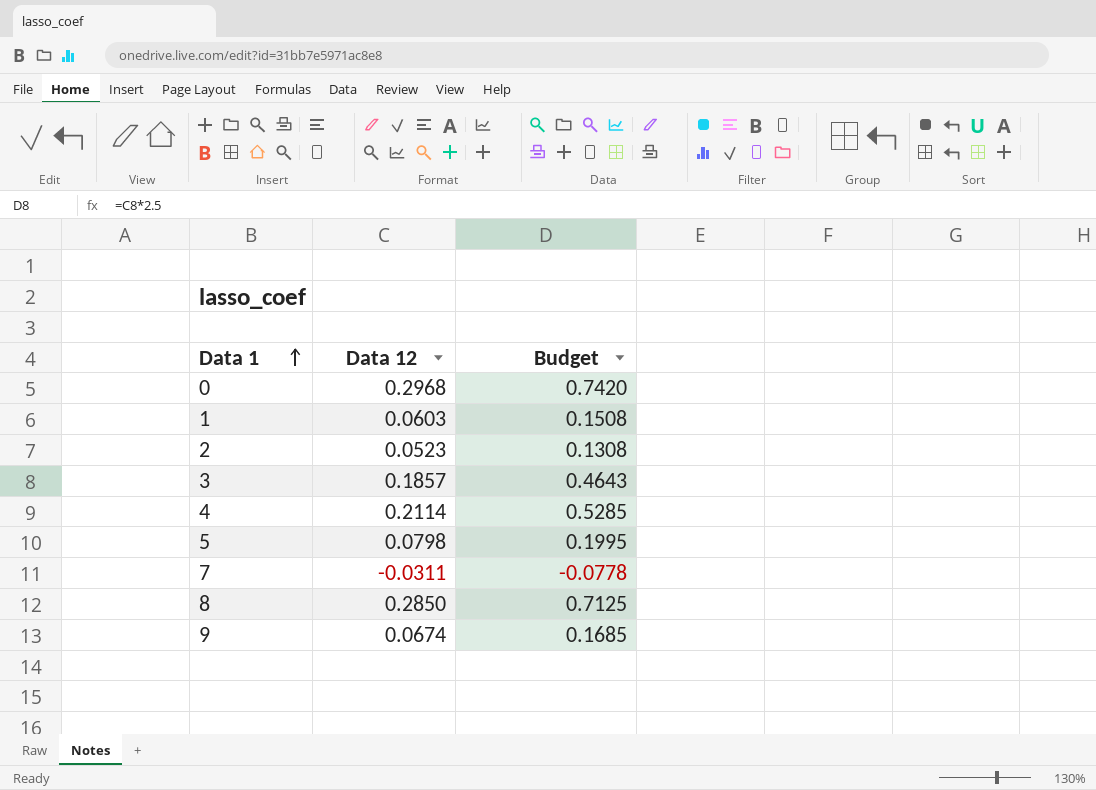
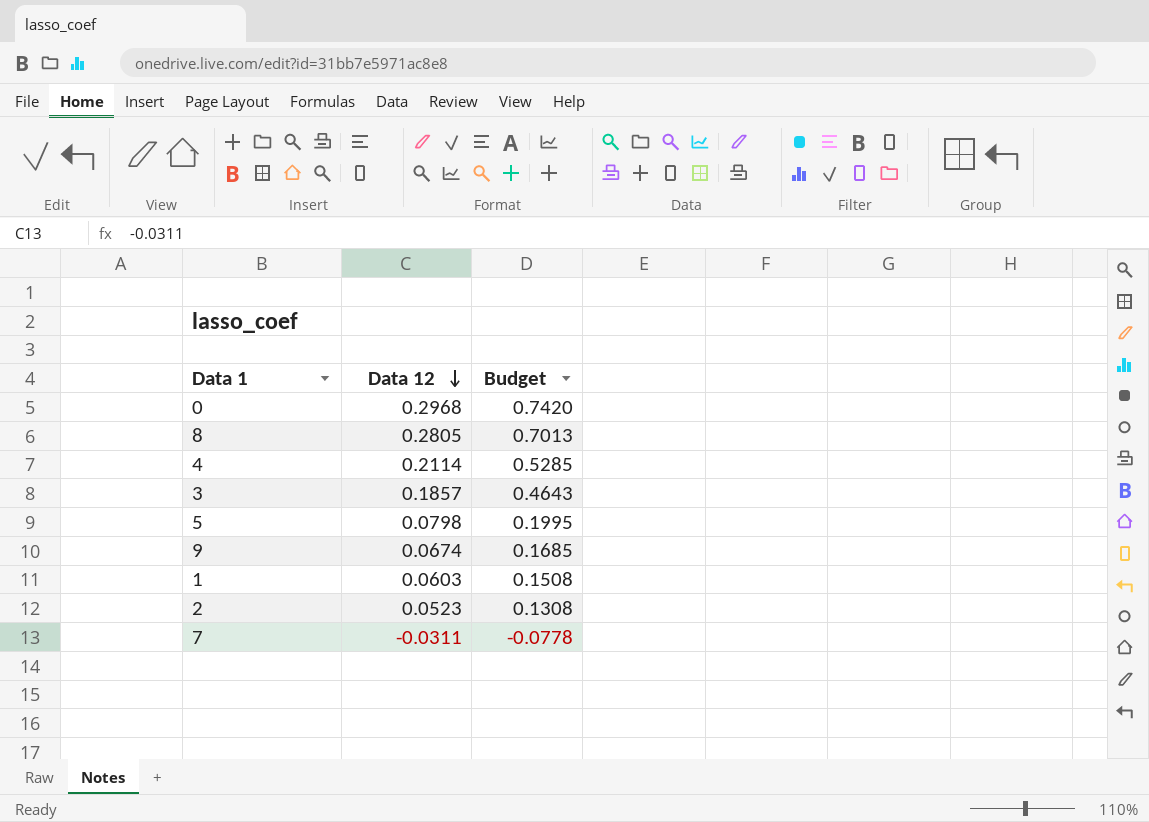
row order: Data 1 ascending -> Data 12 descending
8 | Data 12: 0.2850 -> 0.2805
8 | Budget: 0.7125 -> 0.7013

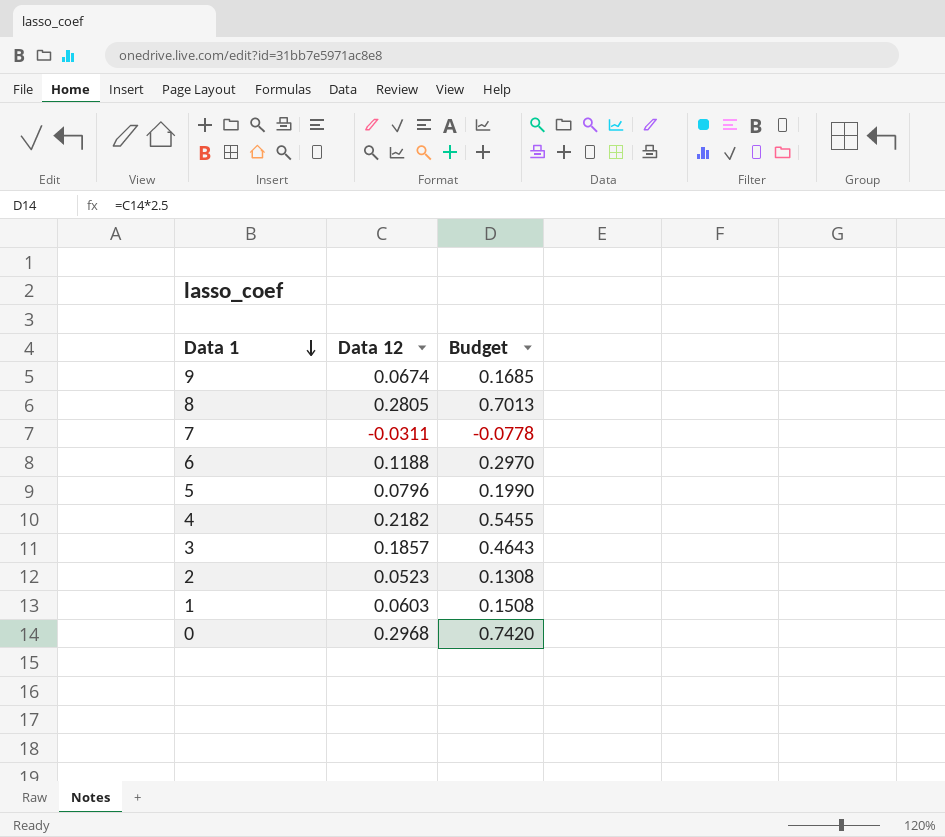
row order: Data 12 descending -> Data 1 descending
row 6: none -> 0.1188 | 0.2970
5 | Data 12: 0.0798 -> 0.0796
5 | Budget: 0.1995 -> 0.1990
4 | Data 12: 0.2114 -> 0.2182
4 | Budget: 0.5285 -> 0.5455

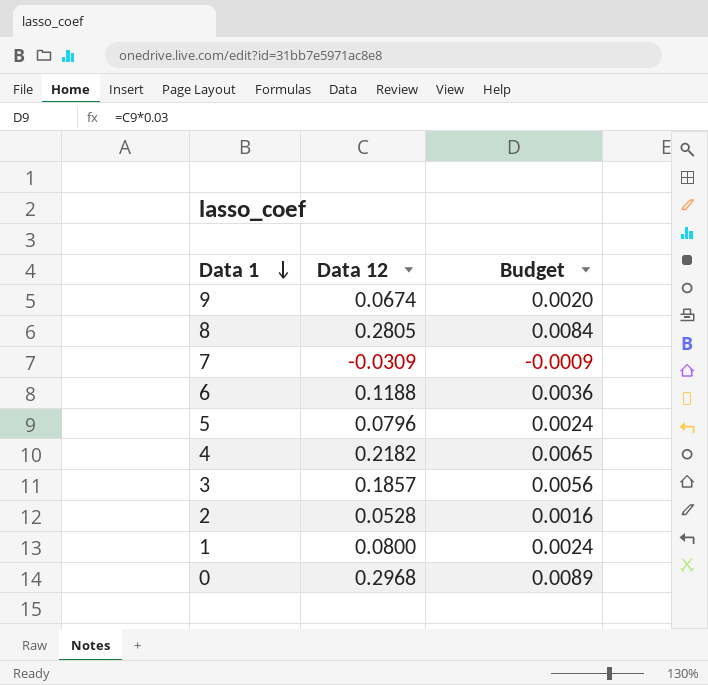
column Budget | formula: [Data 12] * 2.5 -> [Data 12] * 0.03
7 | Data 12: -0.0311 -> -0.0309
2 | Data 12: 0.0523 -> 0.0528
1 | Data 12: 0.0603 -> 0.0800

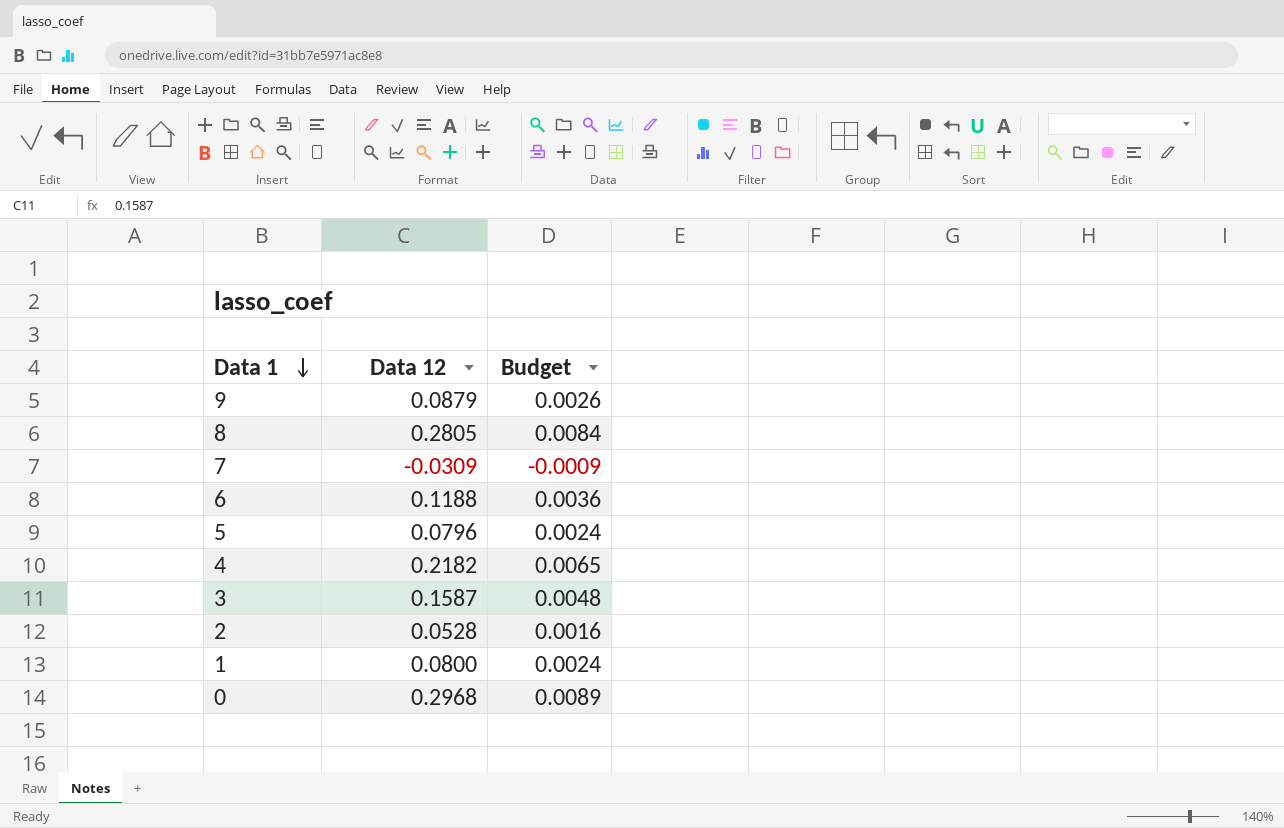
9 | Data 12: 0.0674 -> 0.0879
9 | Budget: 0.0020 -> 0.0026
3 | Data 12: 0.1857 -> 0.1587
3 | Budget: 0.0056 -> 0.0048

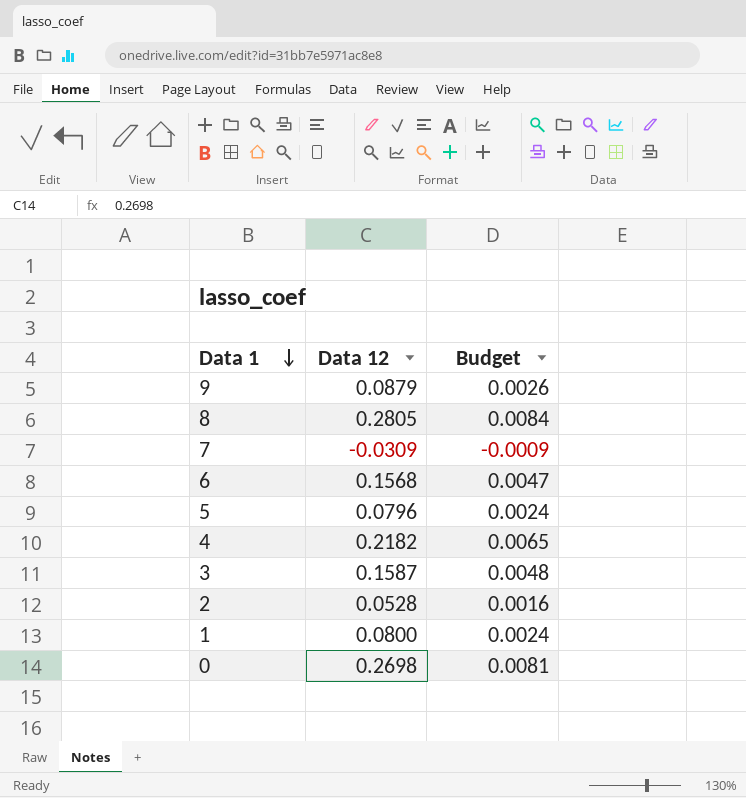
6 | Data 12: 0.1188 -> 0.1568
6 | Budget: 0.0036 -> 0.0047
0 | Data 12: 0.2968 -> 0.2698
0 | Budget: 0.0089 -> 0.0081

